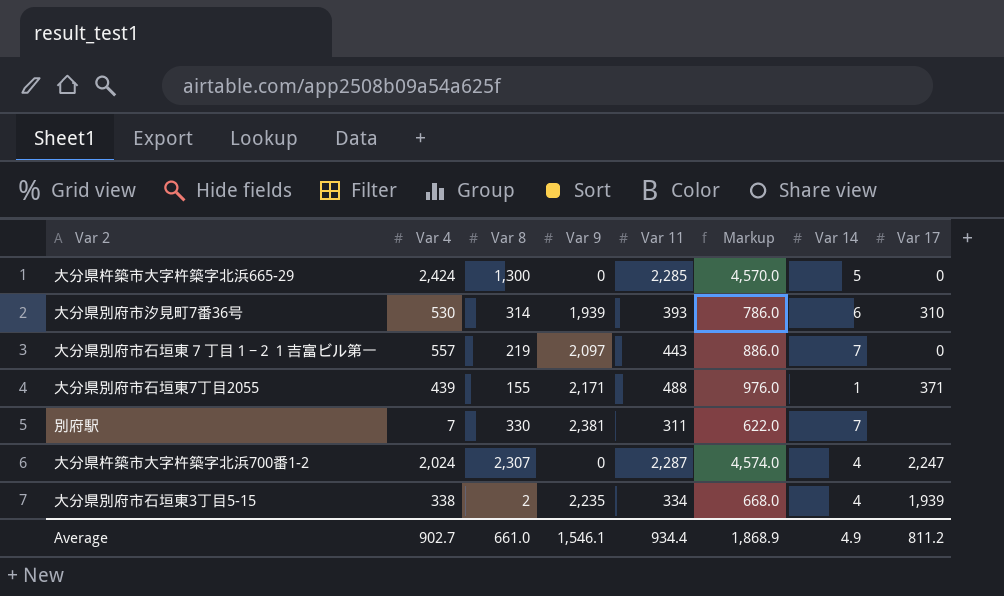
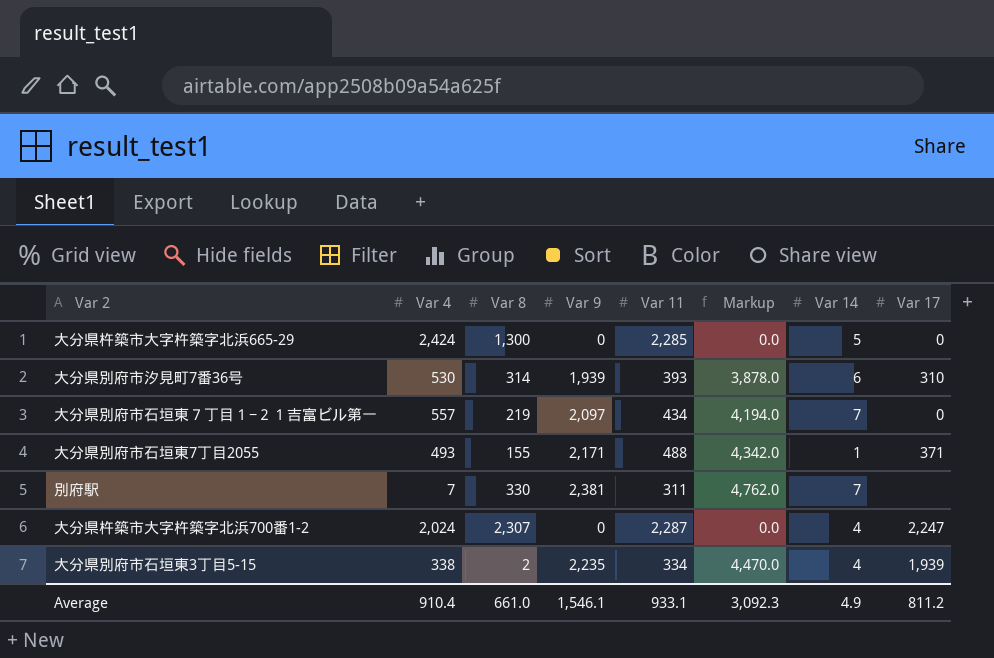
column Markup | formula: [Var 11] * 2 -> [Var 9] * 2
大分県別府市石垣東７丁目１−２１吉富ビル第一 | Var 11: 443 -> 434
大分県別府市石垣東7丁目2055 | Var 4: 439 -> 493
Average | Var 4: 902.7 -> 910.4
Average | Var 11: 934.4 -> 933.1
Average | Markup: 1,868.9 -> 3,092.3

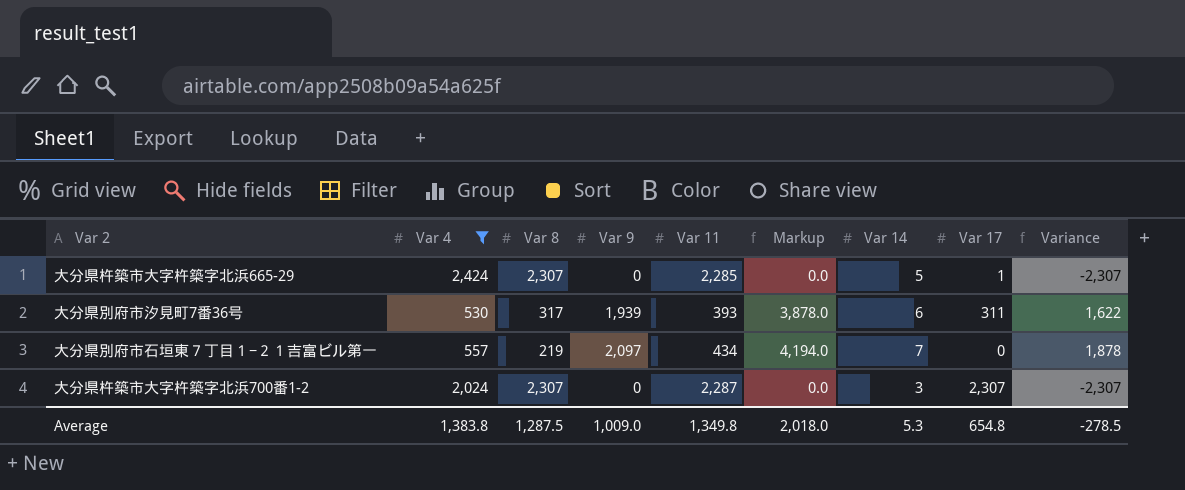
filter: none -> Var 4 >= 530
column Variance | formula: none -> [Var 9] - [Var 8]
大分県杵築市大字杵築字北浜665-29 | Var 8: 1,300 -> 2,307
大分県杵築市大字杵築字北浜665-29 | Var 17: 0 -> 1
大分県別府市汐見町7番36号 | Var 8: 314 -> 317
大分県別府市汐見町7番36号 | Var 17: 310 -> 311
大分県杵築市大字杵築字北浜700番1-2 | Var 14: 4 -> 3
大分県杵築市大字杵築字北浜700番1-2 | Var 17: 2,247 -> 2,307
Average | Var 4: 910.4 -> 1,383.8
Average | Var 8: 661.0 -> 1,287.5
Average | Var 9: 1,546.1 -> 1,009.0
Average | Var 11: 933.1 -> 1,349.8
Average | Markup: 3,092.3 -> 2,018.0
Average | Var 14: 4.9 -> 5.3
Average | Var 17: 811.2 -> 654.8

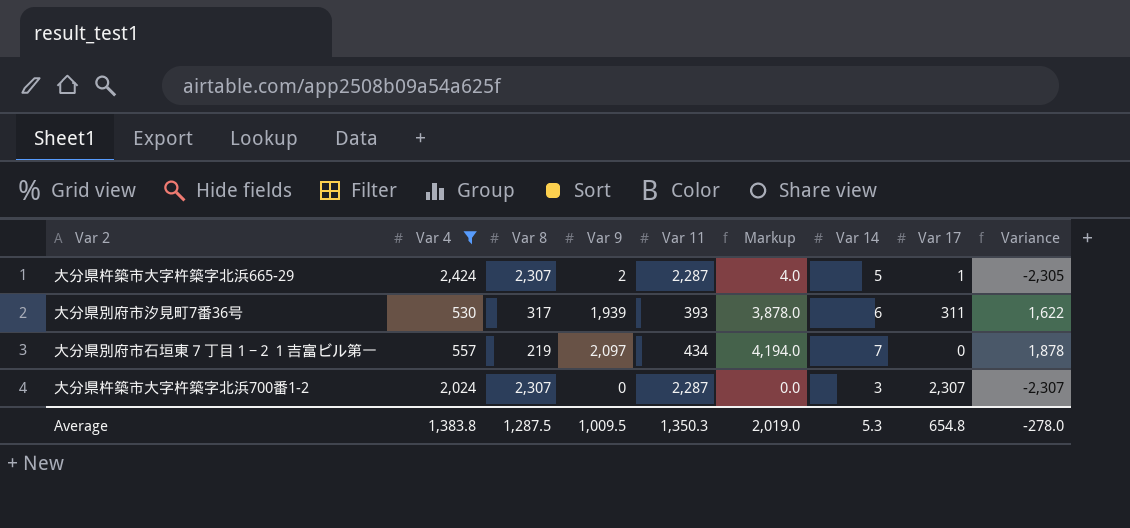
大分県杵築市大字杵築字北浜665-29 | Var 9: 0 -> 2
大分県杵築市大字杵築字北浜665-29 | Var 11: 2,285 -> 2,287
大分県杵築市大字杵築字北浜665-29 | Markup: 0.0 -> 4.0
大分県杵築市大字杵築字北浜665-29 | Variance: -2,307 -> -2,305
Average | Var 9: 1,009.0 -> 1,009.5
Average | Var 11: 1,349.8 -> 1,350.3
Average | Markup: 2,018.0 -> 2,019.0
Average | Variance: -278.5 -> -278.0

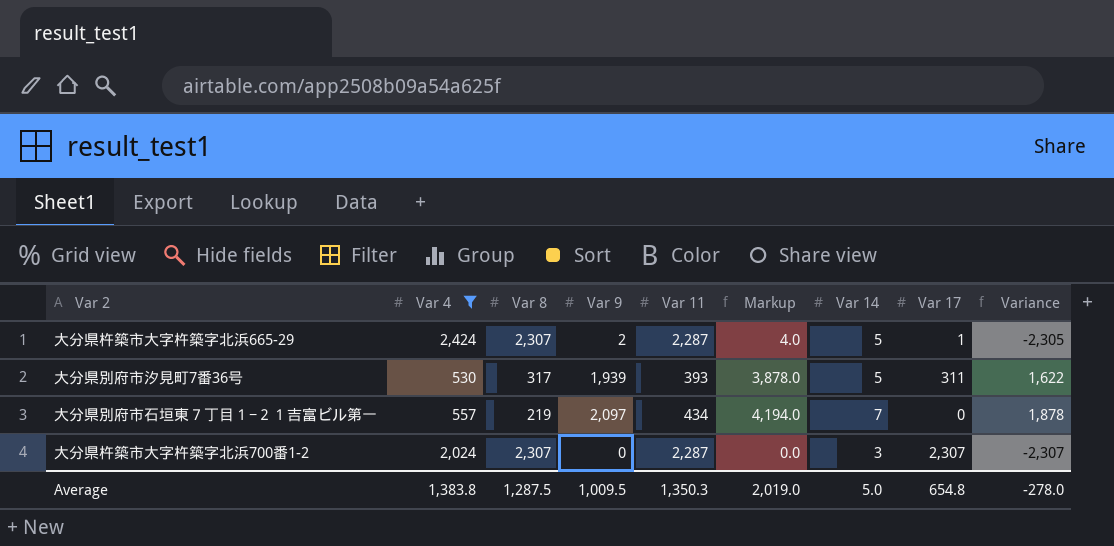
大分県別府市汐見町7番36号 | Var 14: 6 -> 5
Average | Var 14: 5.3 -> 5.0

